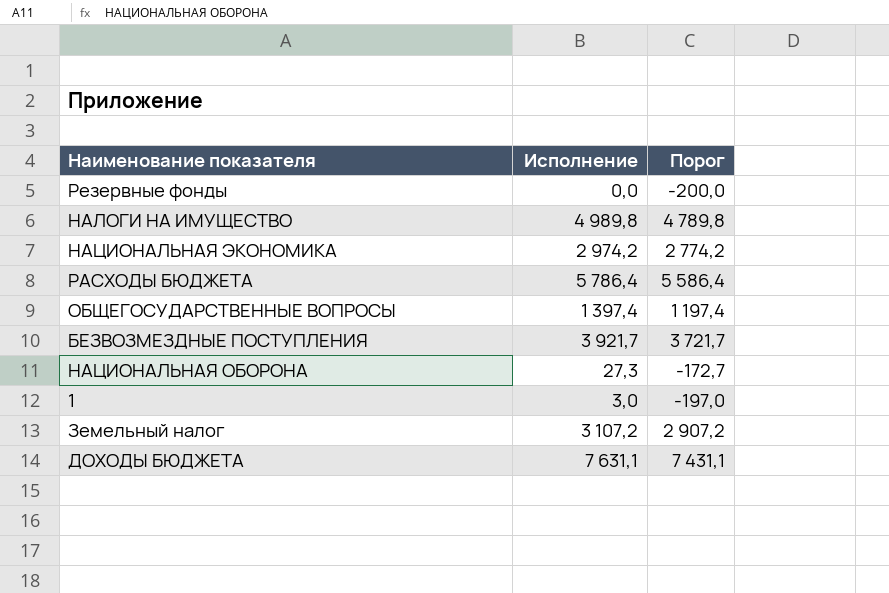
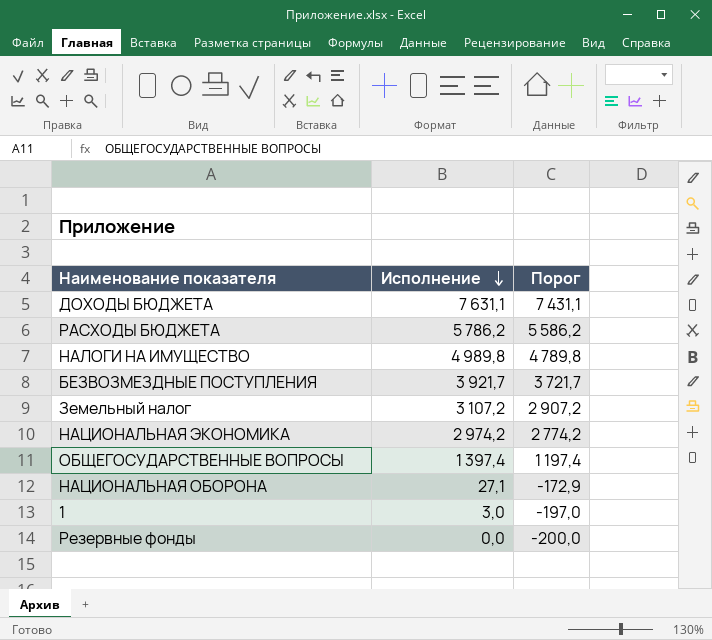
row order: none -> Исполнение descending
РАСХОДЫ БЮДЖЕТА | Исполнение: 5 786,4 -> 5 786,2
РАСХОДЫ БЮДЖЕТА | Порог: 5 586,4 -> 5 586,2
НАЦИОНАЛЬНАЯ ОБОРОНА | Исполнение: 27,3 -> 27,1
НАЦИОНАЛЬНАЯ ОБОРОНА | Порог: -172,7 -> -172,9

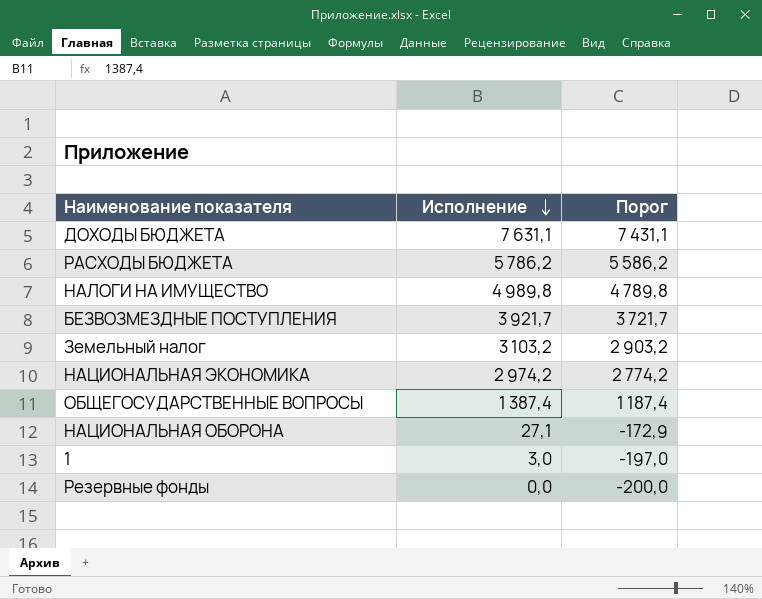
Земельный налог | Исполнение: 3 107,2 -> 3 103,2
Земельный налог | Порог: 2 907,2 -> 2 903,2
ОБЩЕГОСУДАРСТВЕННЫЕ ВОПРОСЫ | Исполнение: 1 397,4 -> 1 387,4
ОБЩЕГОСУДАРСТВЕННЫЕ ВОПРОСЫ | Порог: 1 197,4 -> 1 187,4

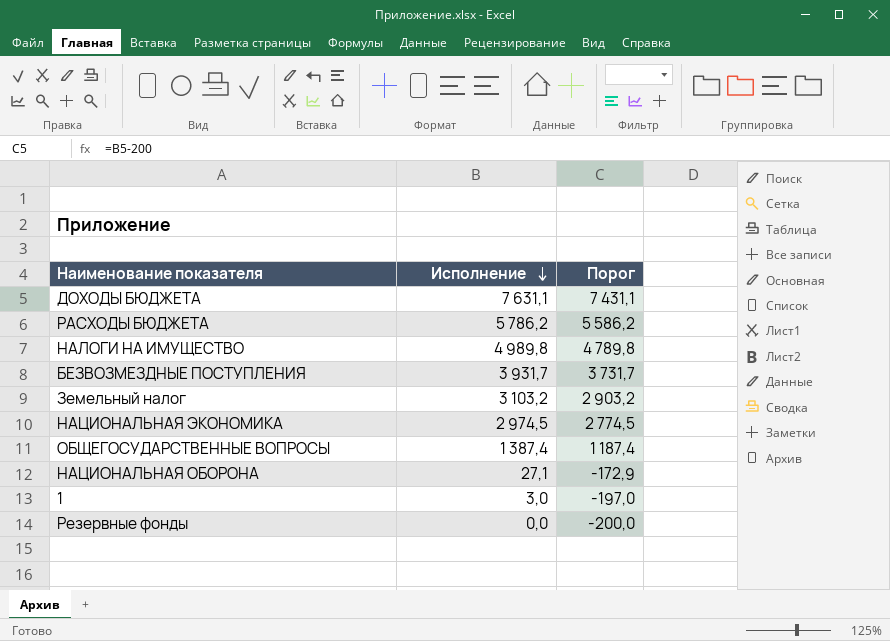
БЕЗВОЗМЕЗДНЫЕ ПОСТУПЛЕНИЯ | Исполнение: 3 921,7 -> 3 931,7
БЕЗВОЗМЕЗДНЫЕ ПОСТУПЛЕНИЯ | Порог: 3 721,7 -> 3 731,7
НАЦИОНАЛЬНАЯ ЭКОНОМИКА | Исполнение: 2 974,2 -> 2 974,5
НАЦИОНАЛЬНАЯ ЭКОНОМИКА | Порог: 2 774,2 -> 2 774,5

